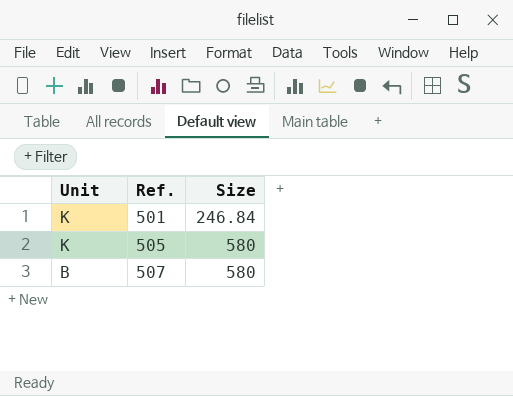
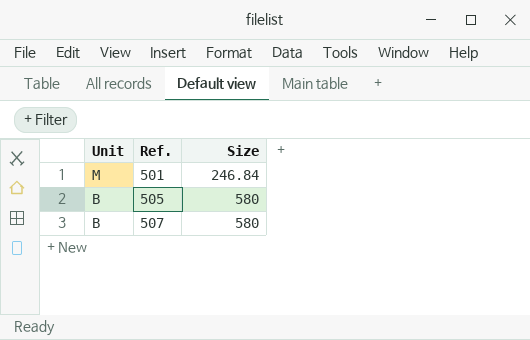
501 | Unit: K -> M
505 | Unit: K -> B

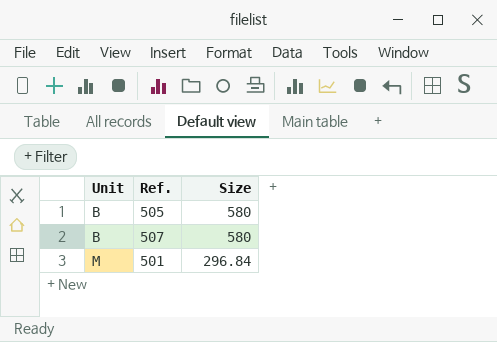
row order: Unit descending -> Unit ascending
501 | Size: 246.84 -> 296.84

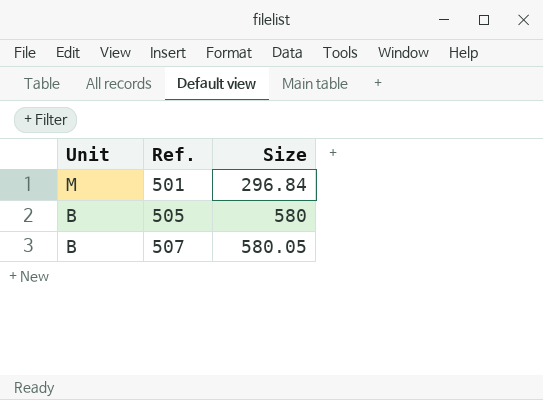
row order: Unit ascending -> Unit descending
507 | Size: 580 -> 580.05

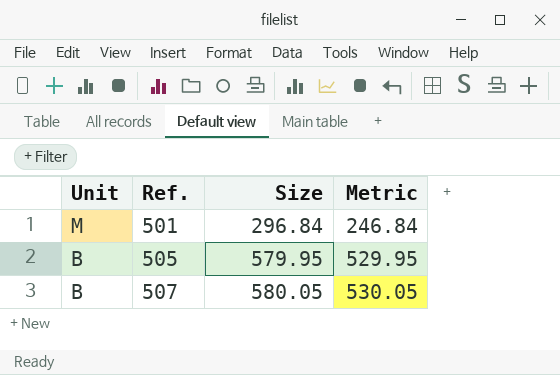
column Metric | formula: none -> [Size] - 50
505 | Size: 580 -> 579.95

